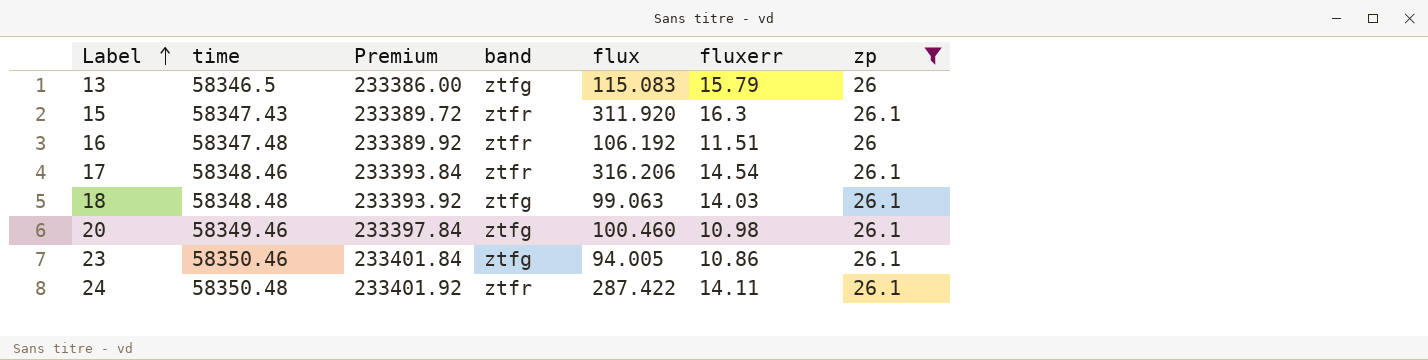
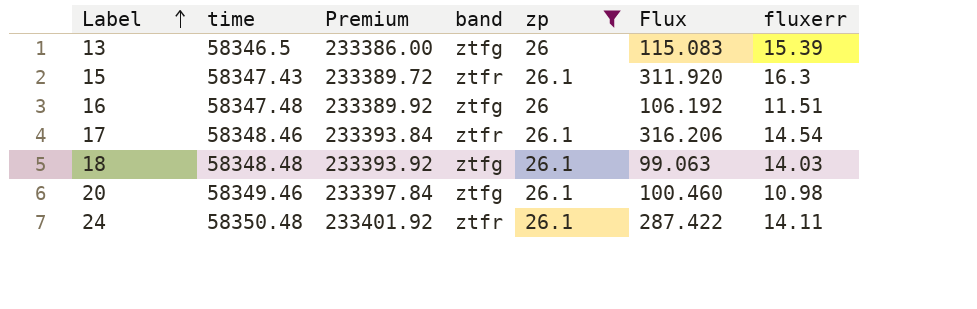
column zp | position: 7 -> 5
column name: flux -> Flux
row 23: 58350.46 | 233401.84 | ztfg | 94.005 | 10.86 | 26.1 -> none
13 | fluxerr: 15.79 -> 15.39
16 | band: ztfr -> ztfg

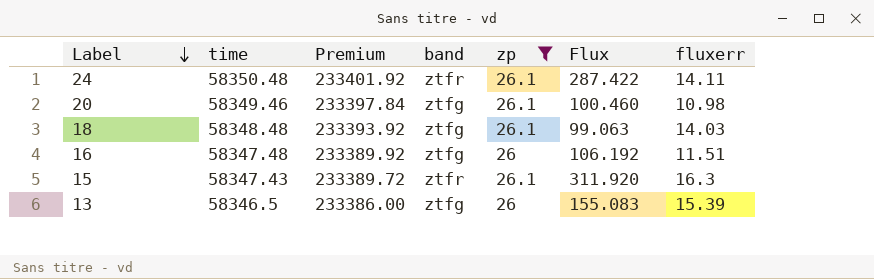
row order: Label ascending -> Label descending
row 17: 58348.46 | 233393.84 | ztfr | 26.1 | 316.206 | 14.54 -> none
13 | Flux: 115.083 -> 155.083

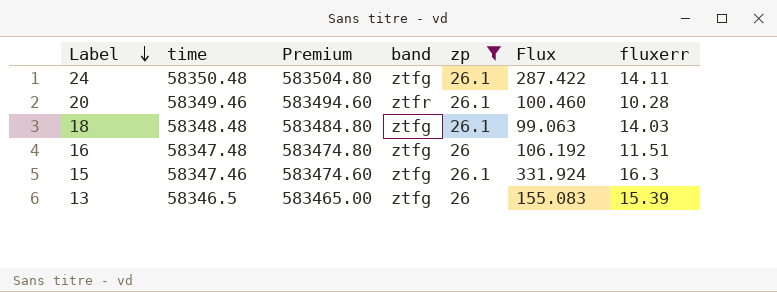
column Premium | formula: [time] * 4 -> [time] * 10
24 | band: ztfr -> ztfg
20 | band: ztfg -> ztfr
20 | fluxerr: 10.98 -> 10.28
15 | time: 58347.43 -> 58347.46
15 | band: ztfr -> ztfg
15 | Flux: 311.920 -> 331.924

